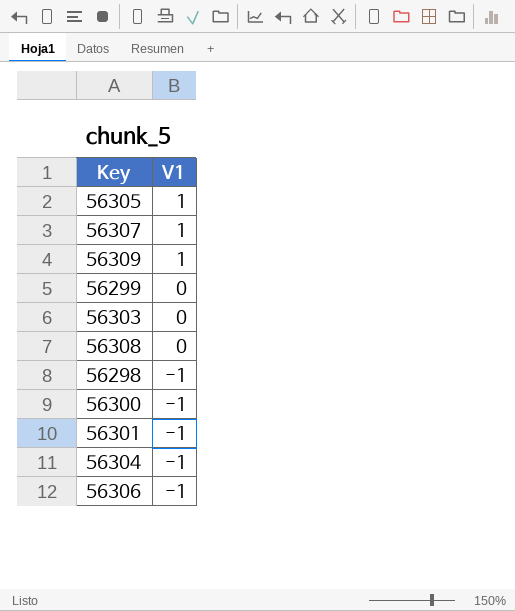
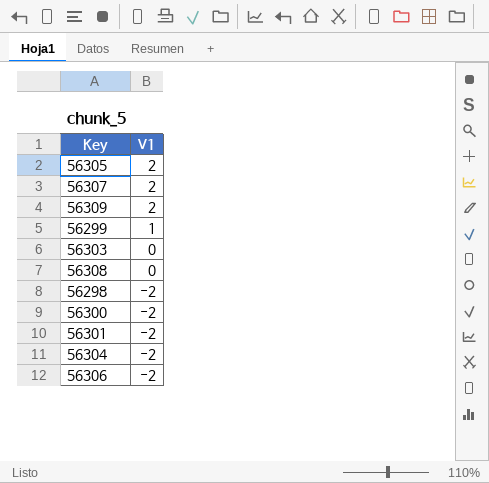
56305 | V1: 1 -> 2
56307 | V1: 1 -> 2
56309 | V1: 1 -> 2
56299 | V1: 0 -> 1
56298 | V1: -1 -> -2
56300 | V1: -1 -> -2
56301 | V1: -1 -> -2
56304 | V1: -1 -> -2
56306 | V1: -1 -> -2

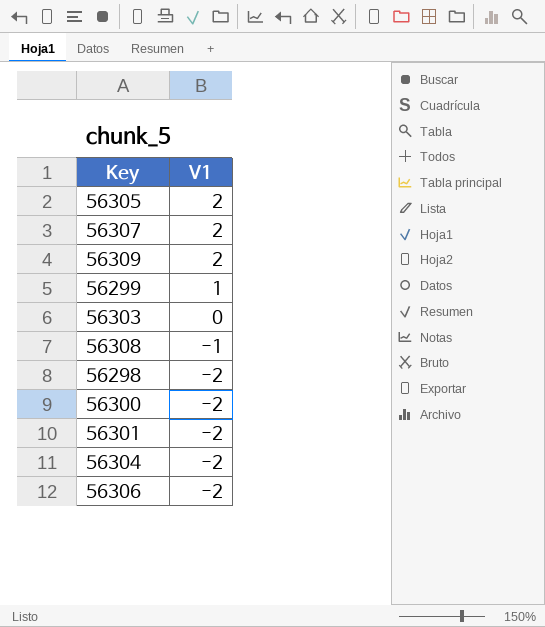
56308 | V1: 0 -> -1

